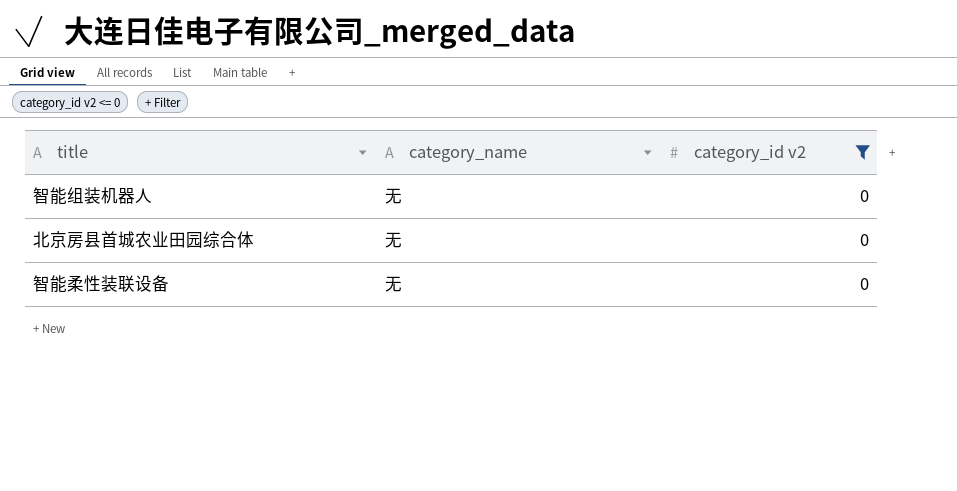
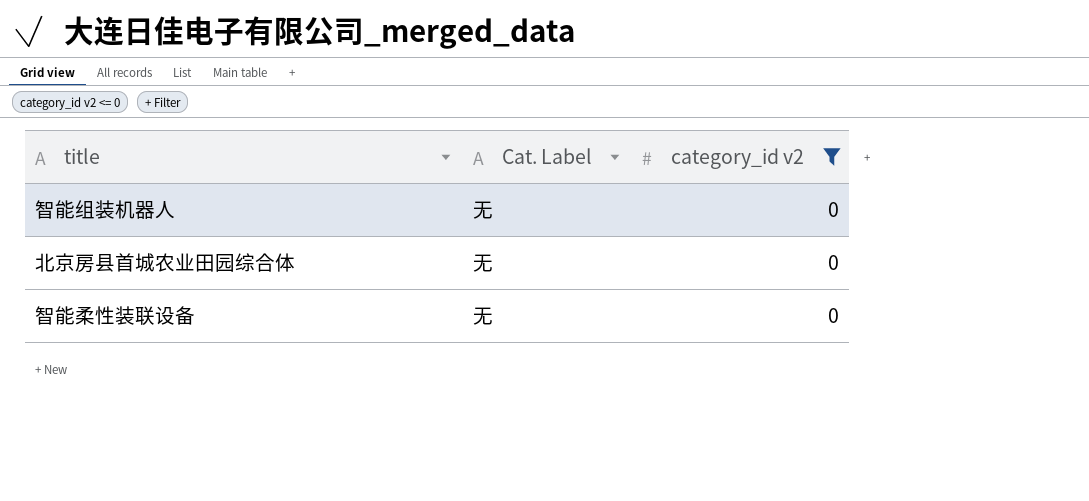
column name: category_name -> Cat. Label

